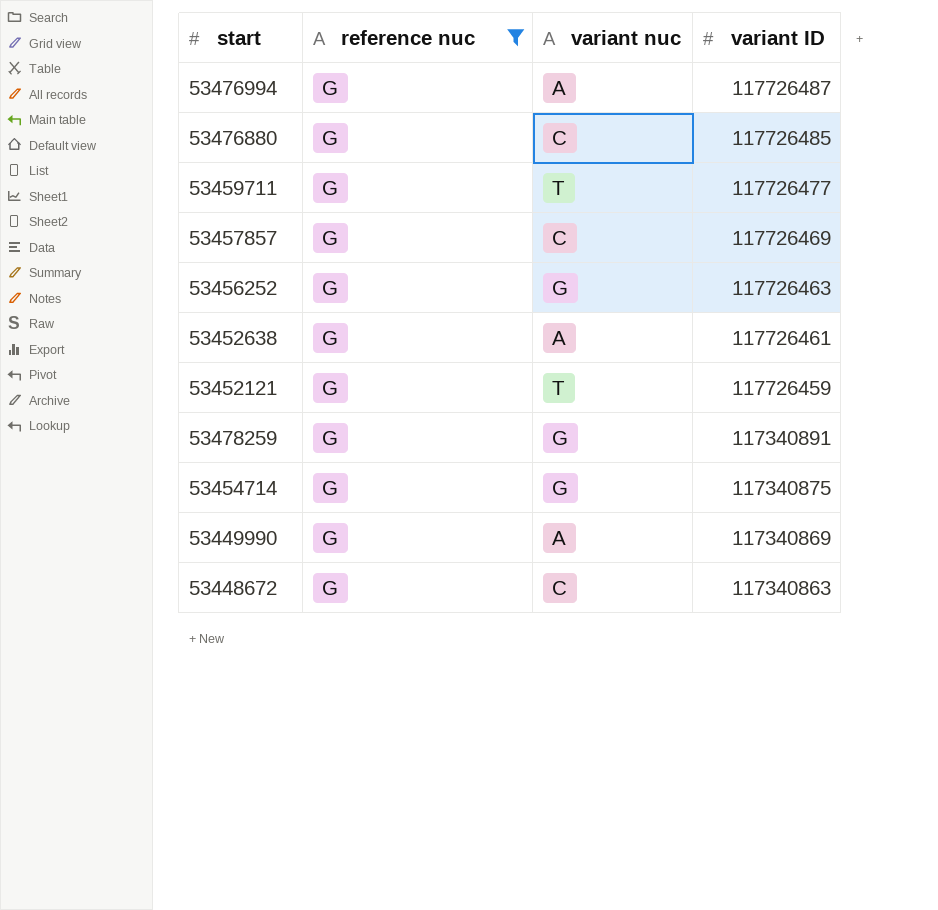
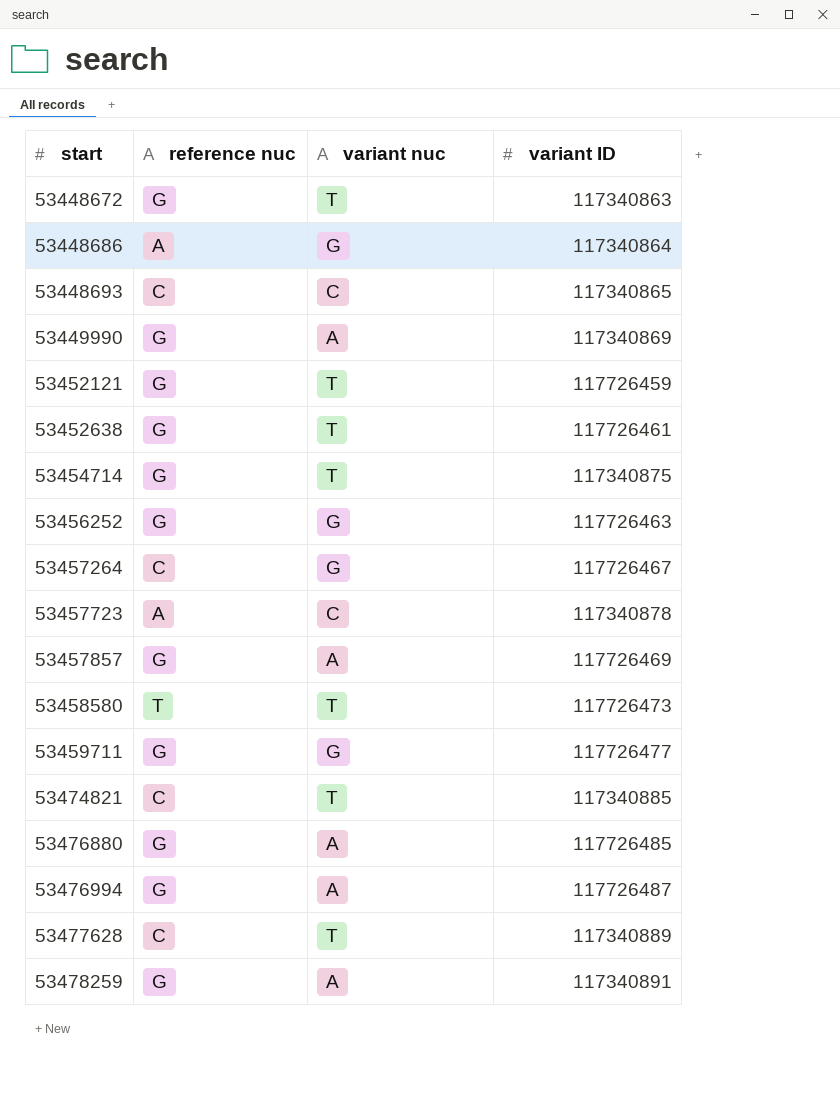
filter: reference nuc = G -> none
row order: variant ID descending -> start ascending
53448672 | variant nuc: C -> T
53452638 | variant nuc: A -> T
53454714 | variant nuc: G -> T
53457857 | variant nuc: C -> A
53459711 | variant nuc: T -> G
53476880 | variant nuc: C -> A
53478259 | variant nuc: G -> A

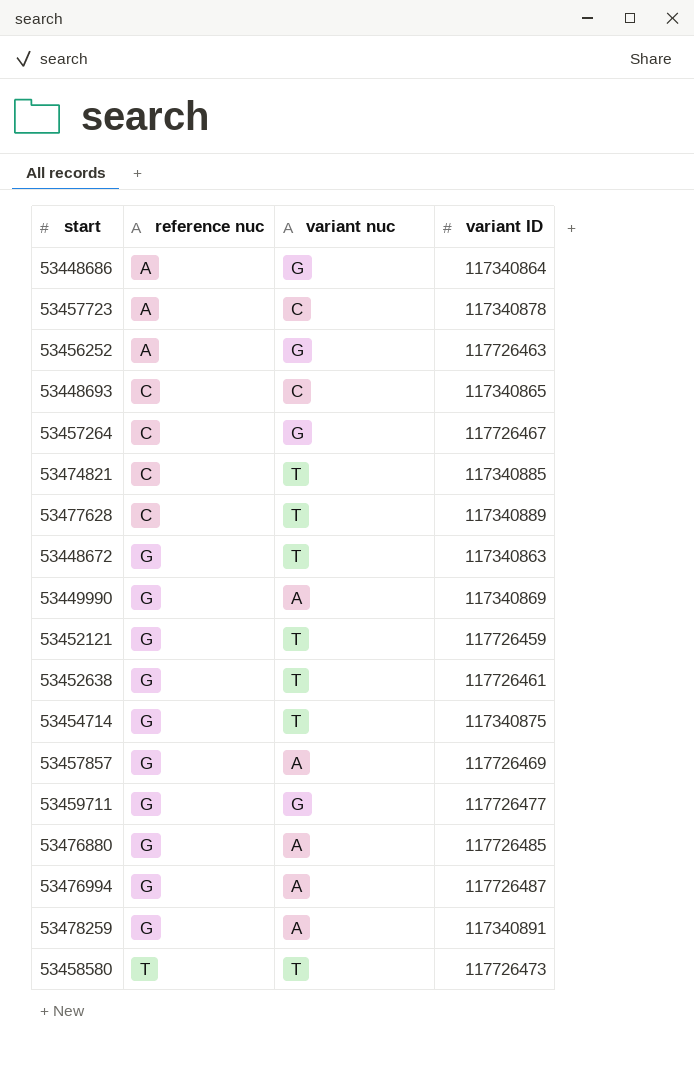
row order: start ascending -> reference nuc ascending
53456252 | reference nuc: G -> A

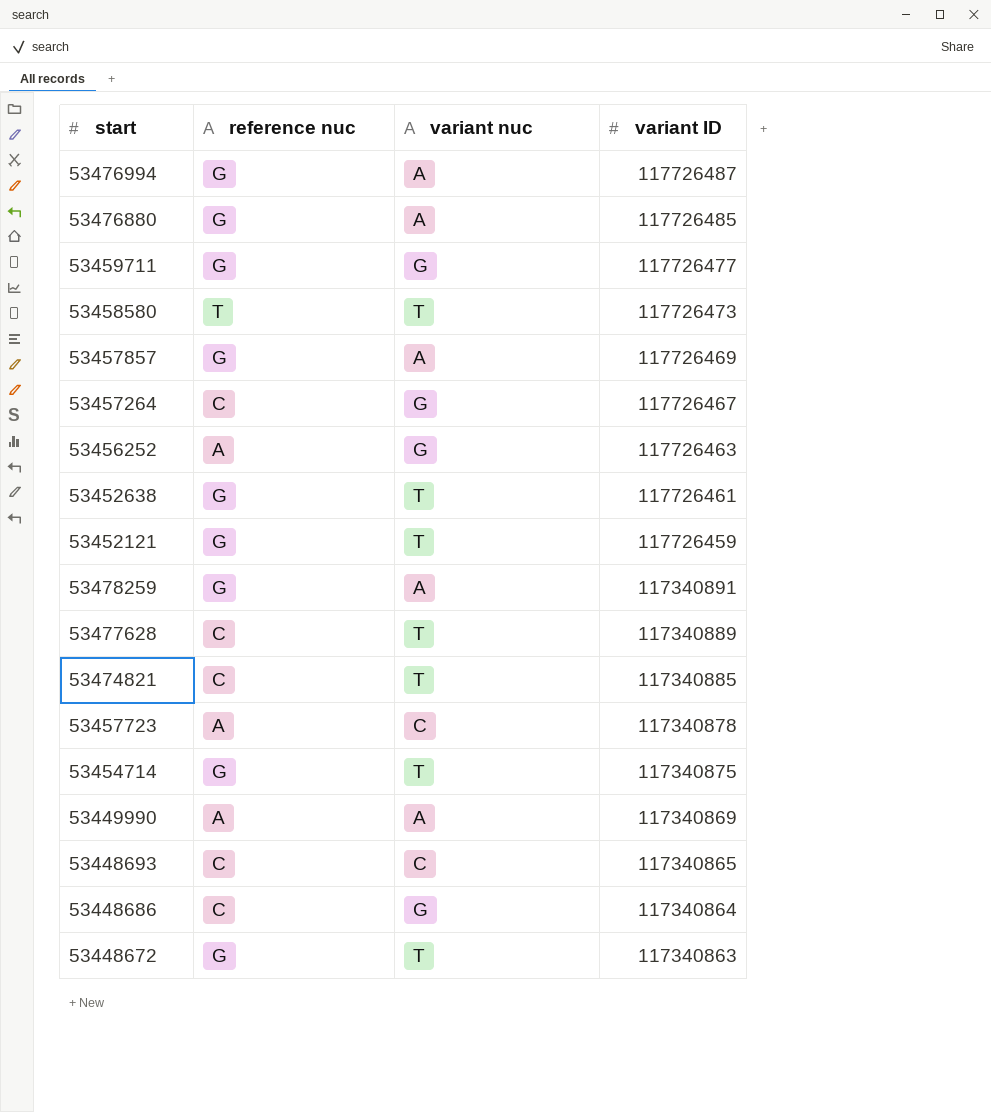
row order: reference nuc ascending -> variant ID descending
53449990 | reference nuc: G -> A
53448686 | reference nuc: A -> C

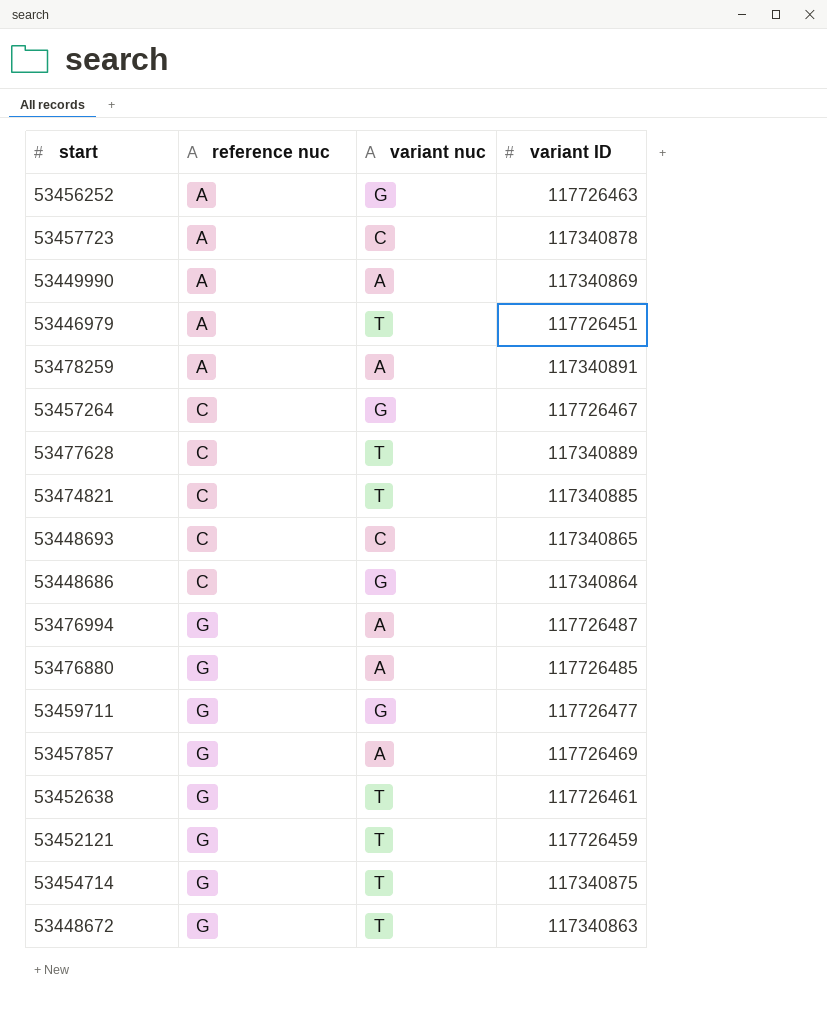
row order: variant ID descending -> reference nuc ascending
row 53458580: T | T | 117726473 -> none
row 53446979: none -> A | T | 117726451
53478259 | reference nuc: G -> A

